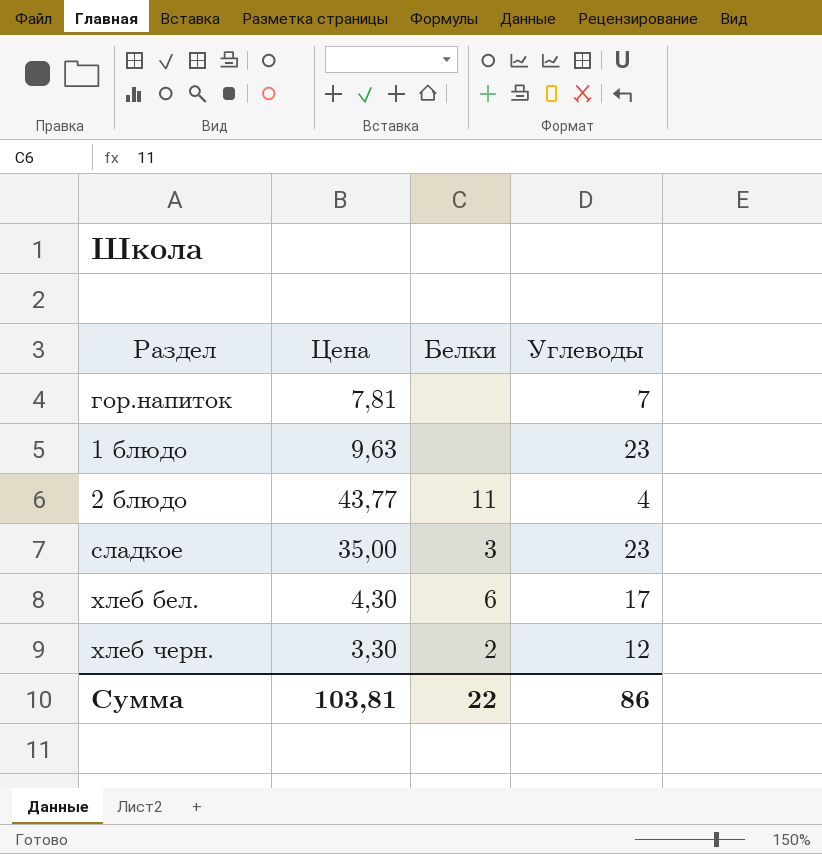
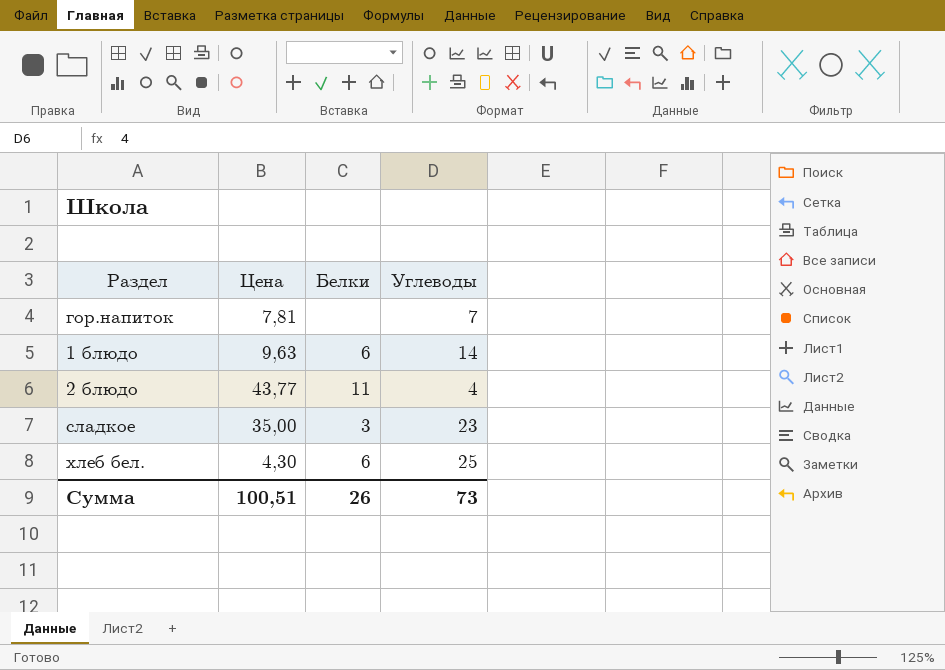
row хлеб черн.: 3,30 | 2 | 12 -> none
1 блюдо | Белки: none -> 6
1 блюдо | Углеводы: 23 -> 14
хлеб бел. | Углеводы: 17 -> 25
Сумма | Цена: 103,81 -> 100,51
Сумма | Белки: 22 -> 26
Сумма | Углеводы: 86 -> 73

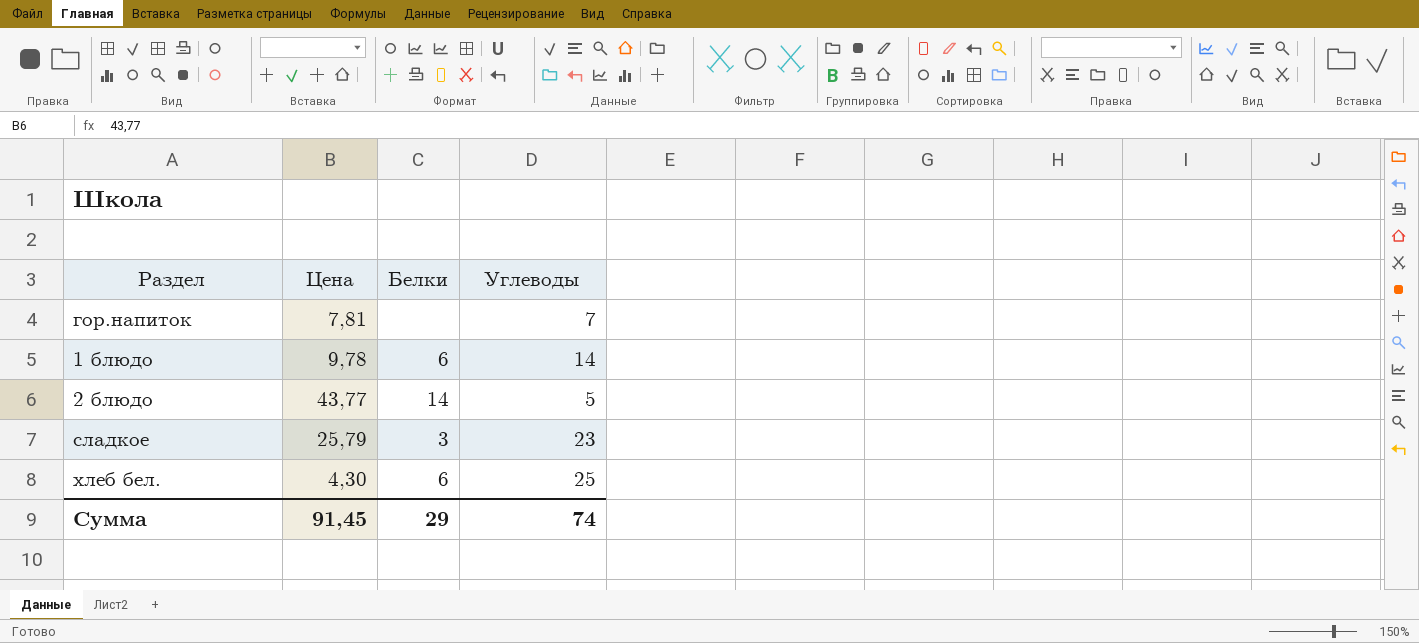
1 блюдо | Цена: 9,63 -> 9,78
2 блюдо | Белки: 11 -> 14
2 блюдо | Углеводы: 4 -> 5
сладкое | Цена: 35,00 -> 25,79
Сумма | Цена: 100,51 -> 91,45
Сумма | Белки: 26 -> 29
Сумма | Углеводы: 73 -> 74

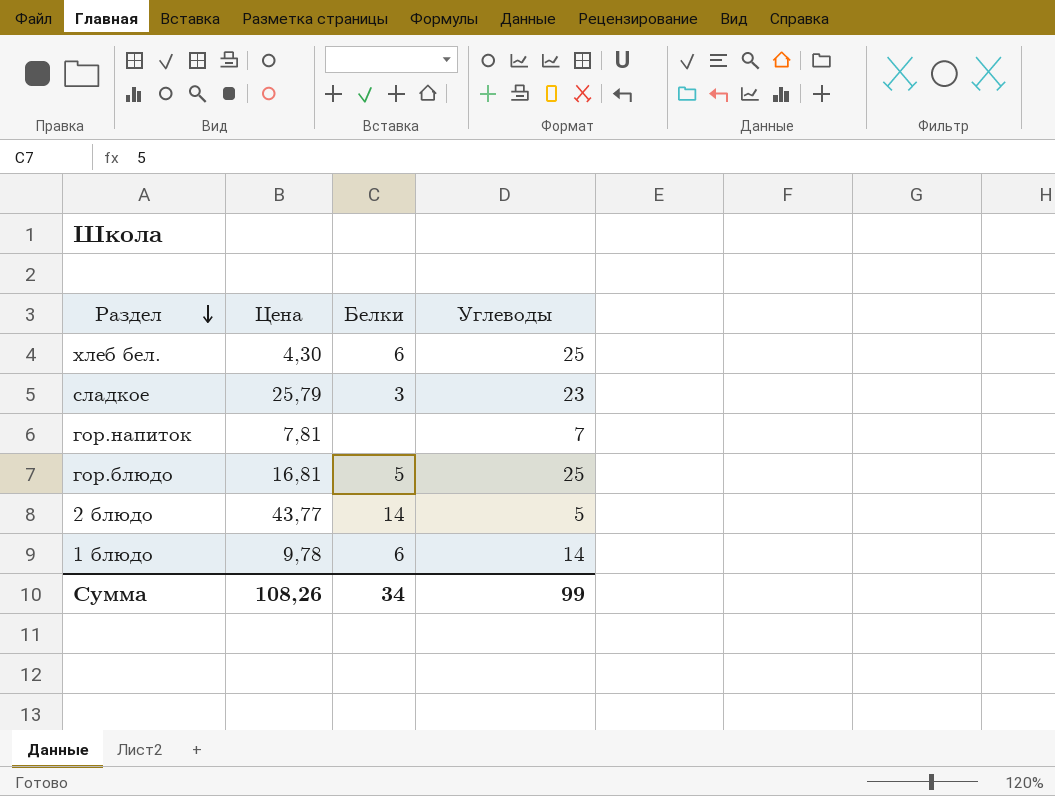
row order: none -> Раздел descending
row гор.блюдо: none -> 16,81 | 5 | 25
Сумма | Цена: 91,45 -> 108,26
Сумма | Белки: 29 -> 34
Сумма | Углеводы: 74 -> 99

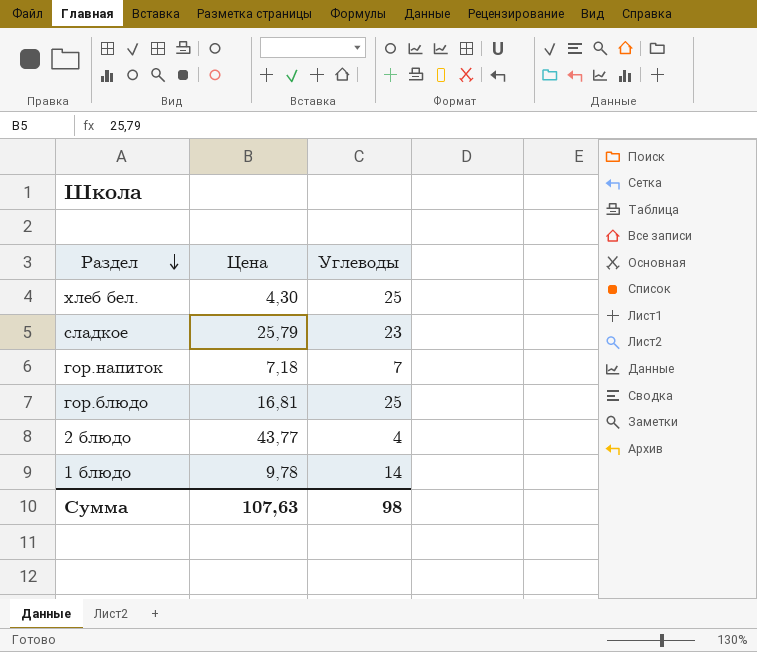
column Белки | position: 3 -> none
гор.напиток | Цена: 7,81 -> 7,18
2 блюдо | Углеводы: 5 -> 4
Сумма | Цена: 108,26 -> 107,63
Сумма | Углеводы: 99 -> 98

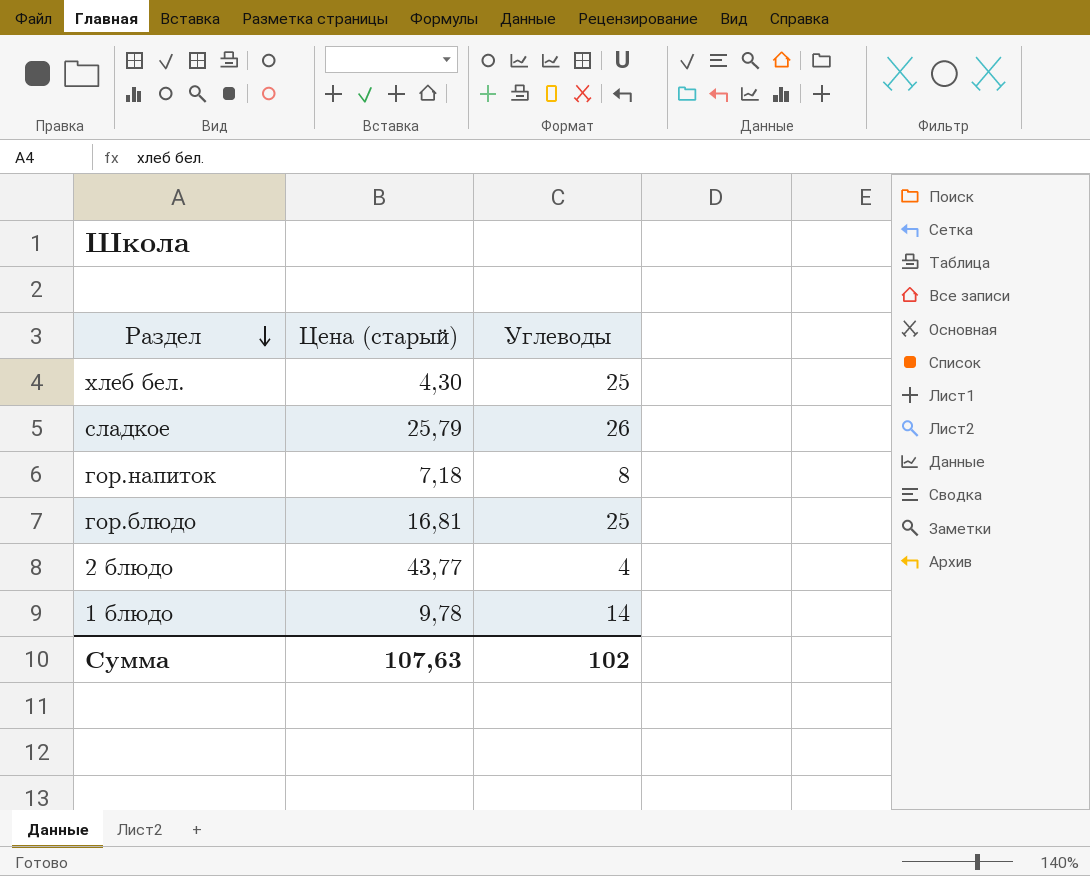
column name: Цена -> Цена (старый)
сладкое | Углеводы: 23 -> 26
гор.напиток | Углеводы: 7 -> 8
Сумма | Углеводы: 98 -> 102

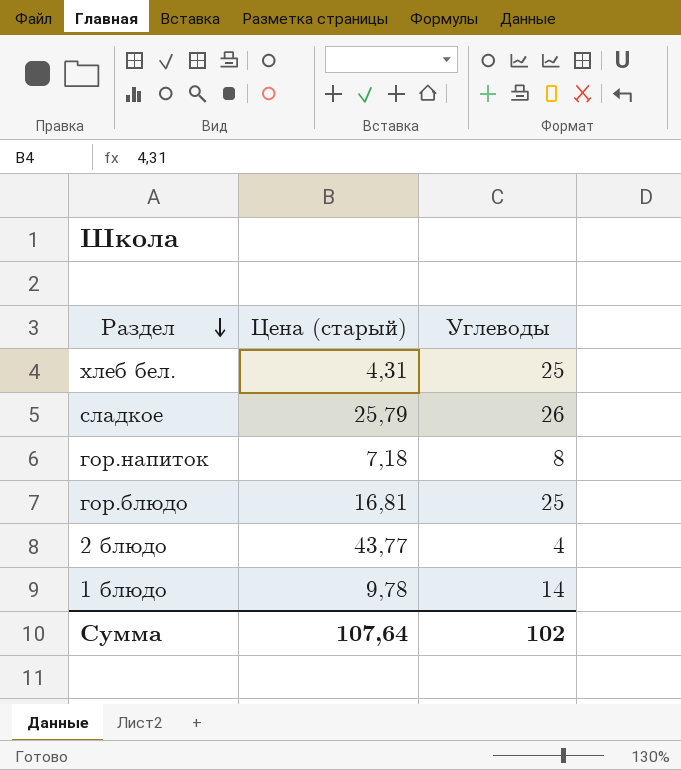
хлеб бел. | Цена (старый): 4,30 -> 4,31
Сумма | Цена (старый): 107,63 -> 107,64

